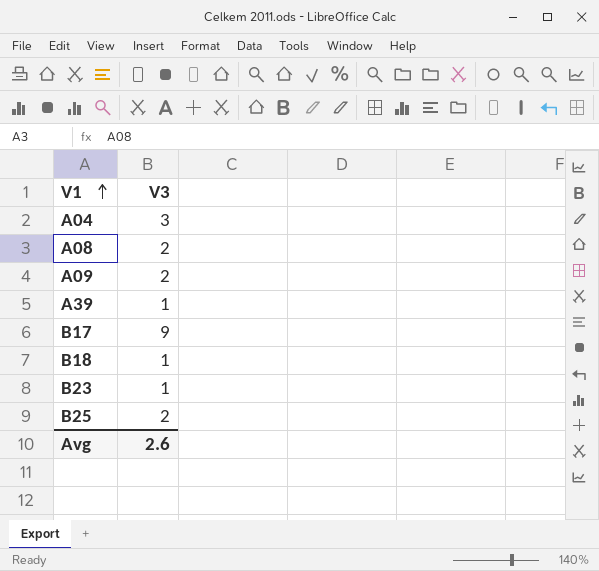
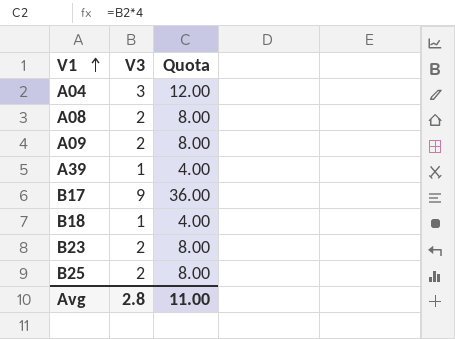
column Quota | formula: none -> [V3] * 4
B23 | V3: 1 -> 2
Avg | V3: 2.6 -> 2.8

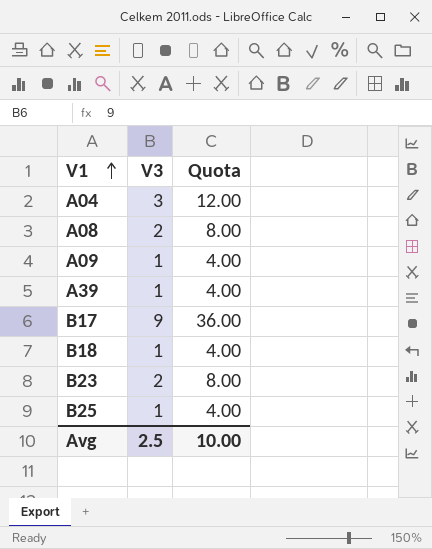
A09 | V3: 2 -> 1
A09 | Quota: 8.00 -> 4.00
B25 | V3: 2 -> 1
B25 | Quota: 8.00 -> 4.00
Avg | V3: 2.8 -> 2.5
Avg | Quota: 11.00 -> 10.00

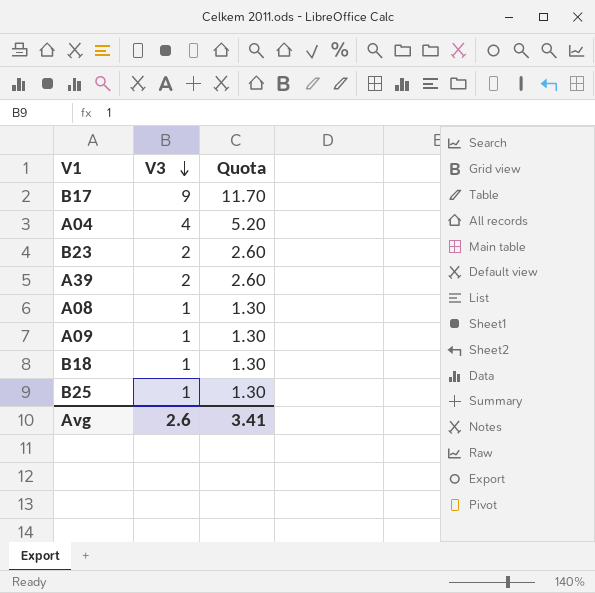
row order: V1 ascending -> V3 descending
column Quota | formula: [V3] * 4 -> [V3] * 1.3
A04 | V3: 3 -> 4
A39 | V3: 1 -> 2
A08 | V3: 2 -> 1
Avg | V3: 2.5 -> 2.6
Avg | Quota: 10.00 -> 3.41

